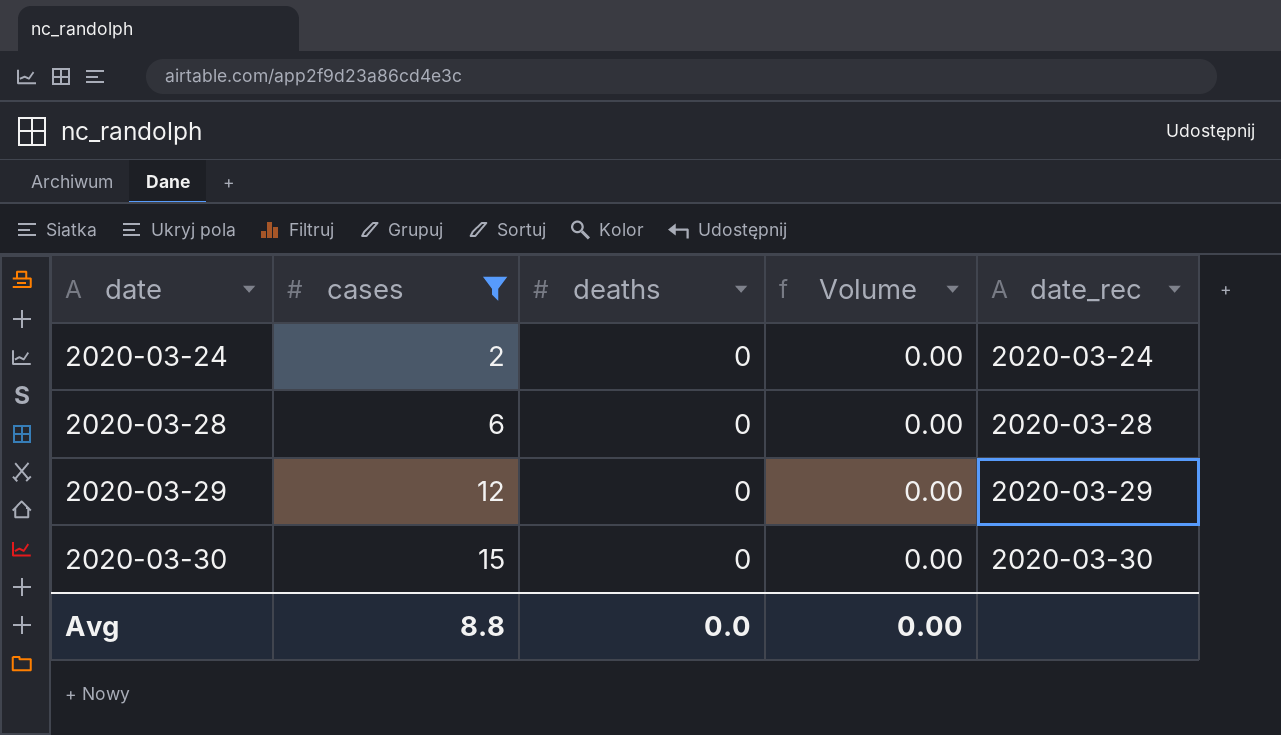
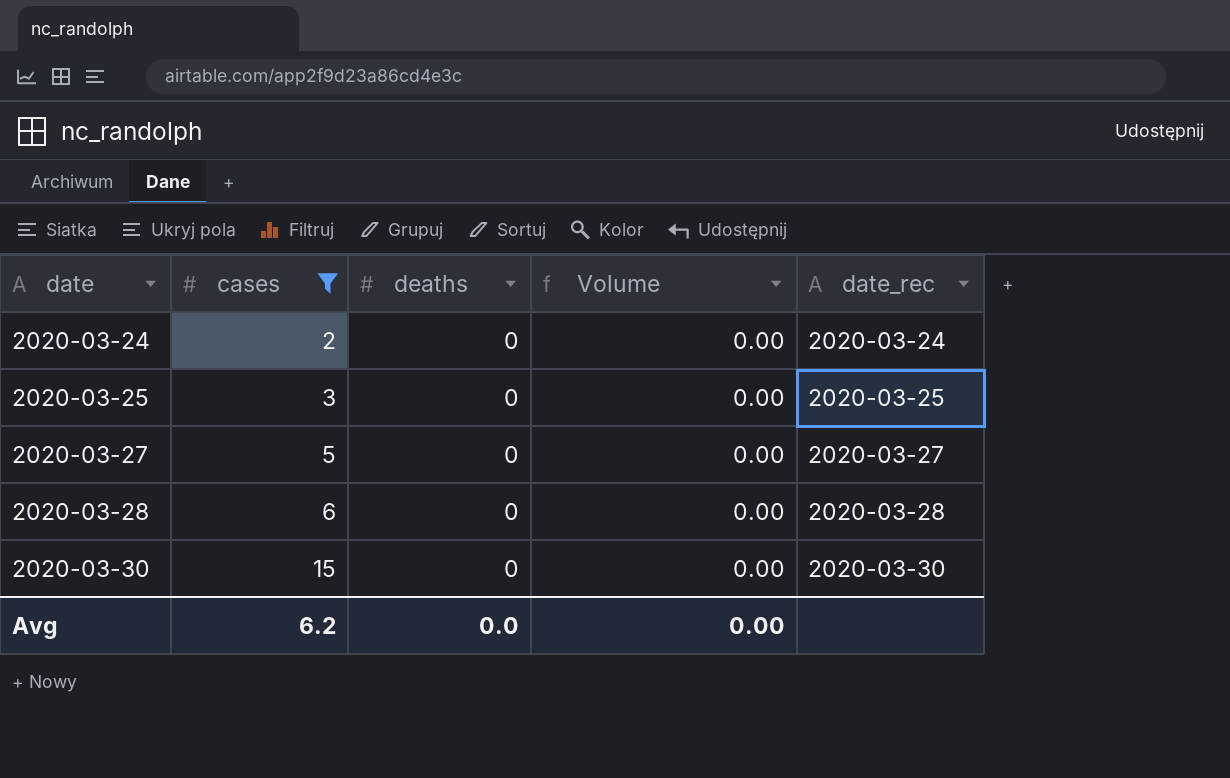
row 2020-03-29: 12 | 0 | 0.00 | 2020-03-29 -> none
row 2020-03-25: none -> 3 | 0 | 0.00 | 2020-03-25
row 2020-03-27: none -> 5 | 0 | 0.00 | 2020-03-27
Avg | cases: 8.8 -> 6.2

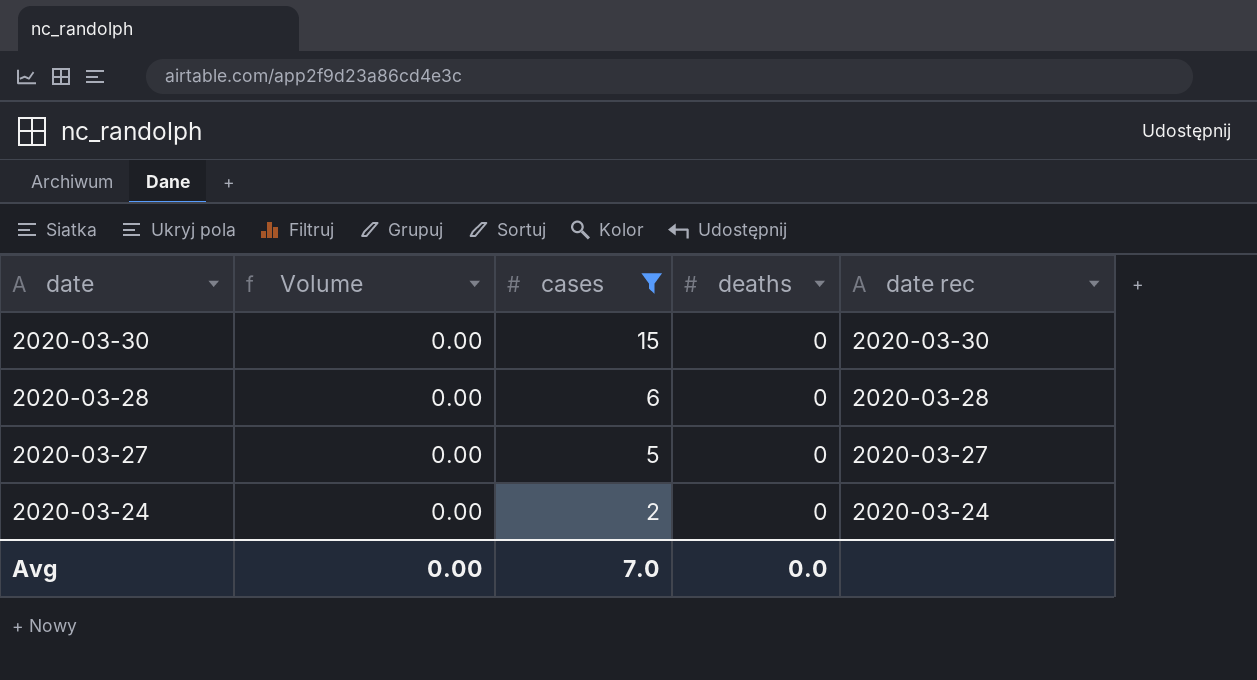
row order: date ascending -> date descending
column Volume | position: 4 -> 2
column name: date_rec -> date rec
row 2020-03-25: 3 | 0 | 0.00 | 2020-03-25 -> none
Avg | cases: 6.2 -> 7.0

